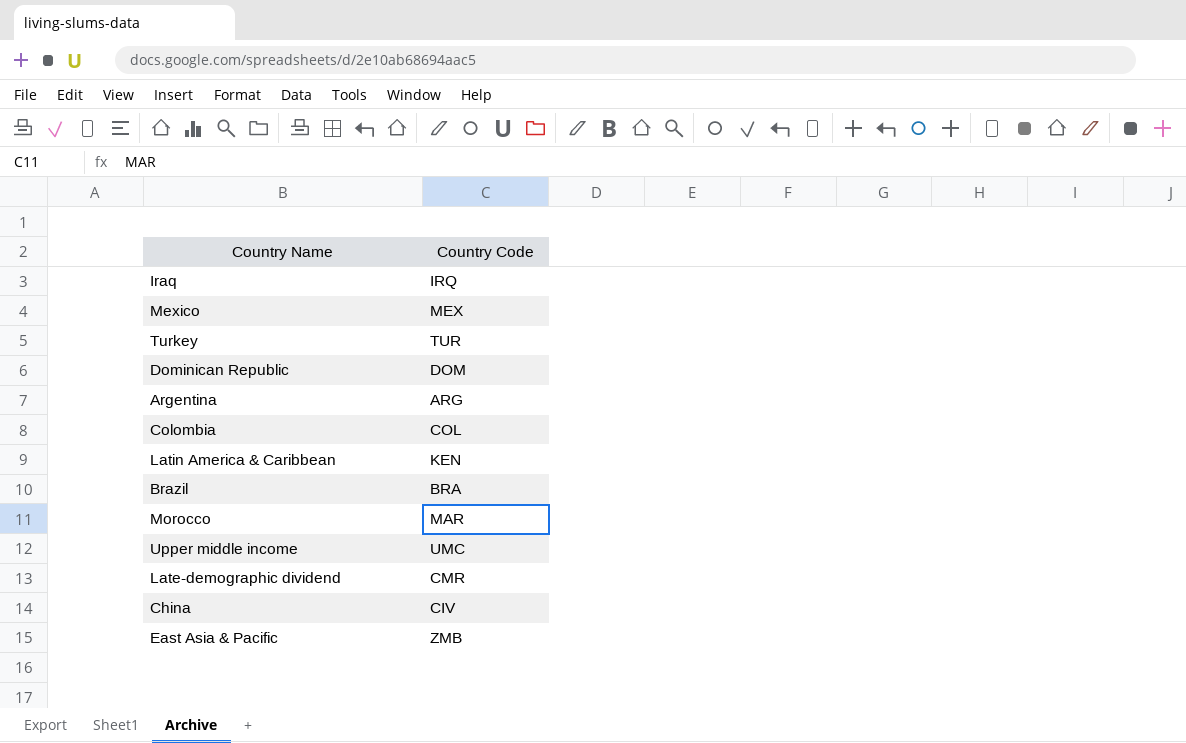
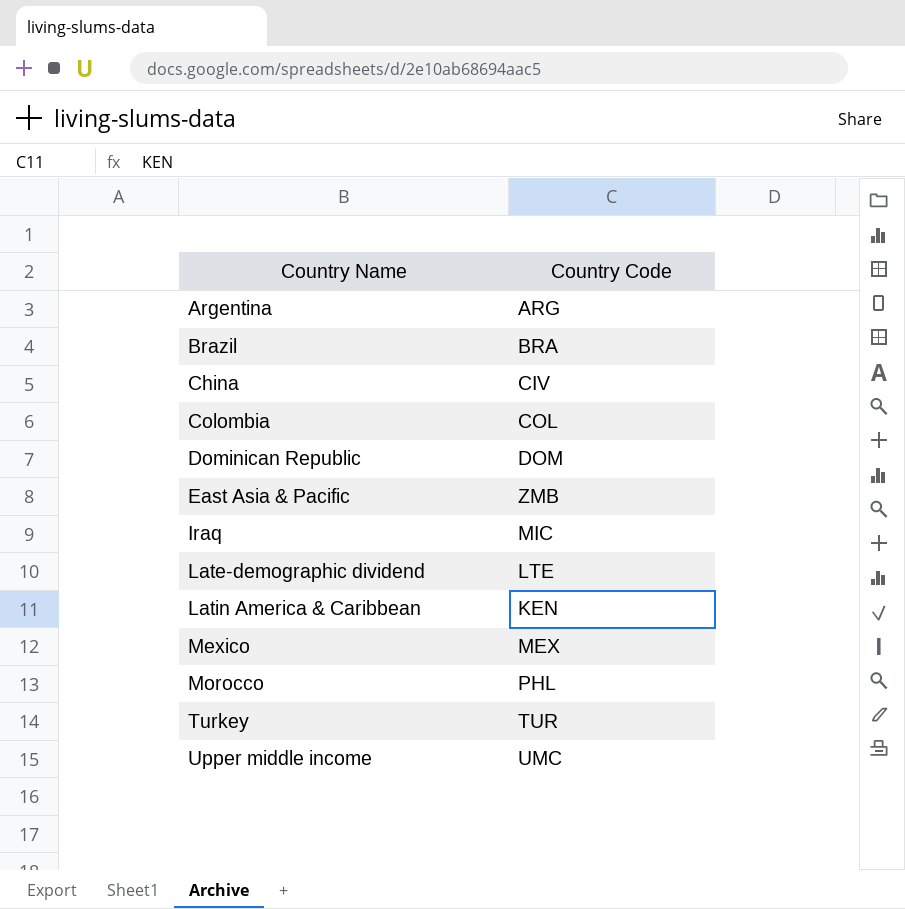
row order: none -> Country Name ascending
Iraq | Country Code: IRQ -> MIC
Late-demographic dividend | Country Code: CMR -> LTE
Morocco | Country Code: MAR -> PHL

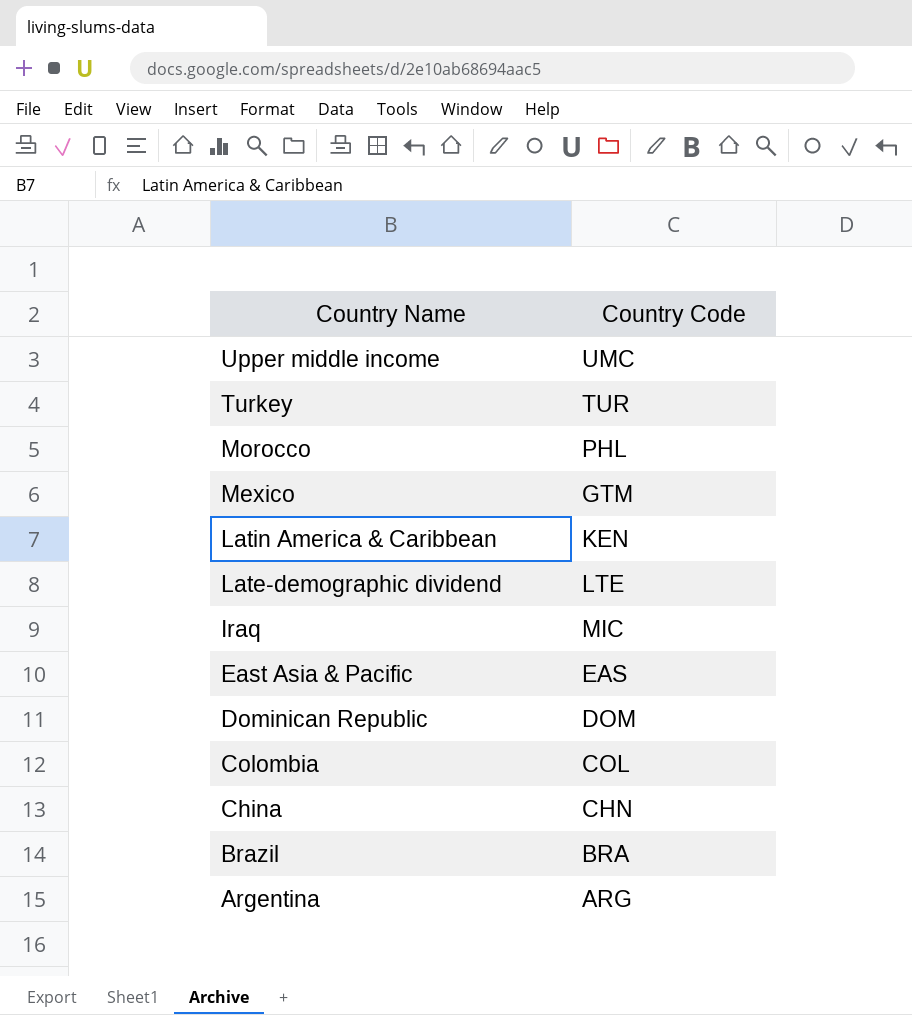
row order: Country Name ascending -> Country Name descending
Mexico | Country Code: MEX -> GTM
East Asia & Pacific | Country Code: ZMB -> EAS
China | Country Code: CIV -> CHN

